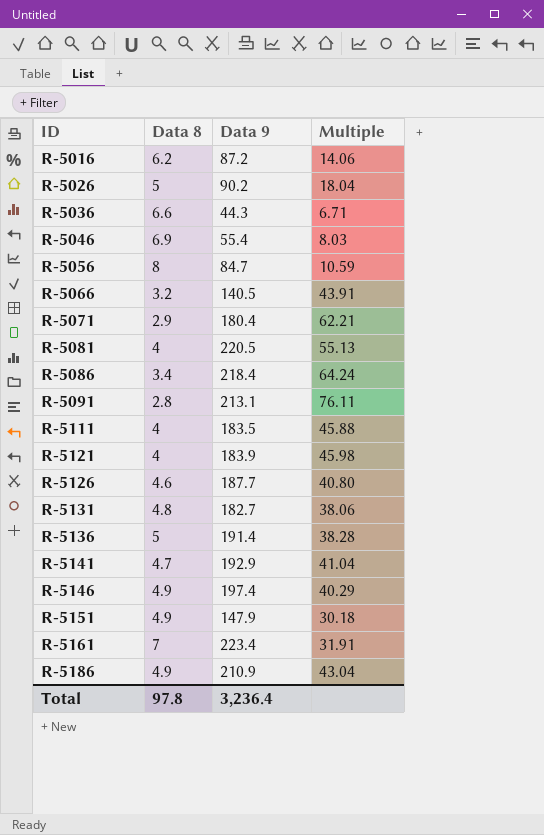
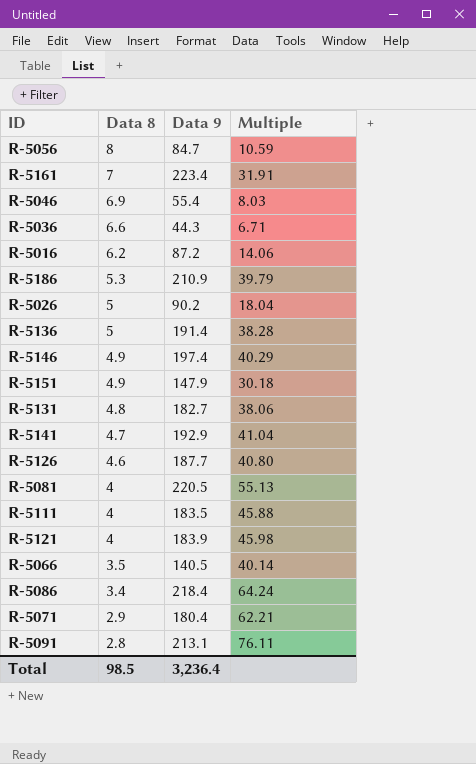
row order: ID ascending -> Data 8 descending
R-5186 | Data 8: 4.9 -> 5.3
R-5186 | Multiple: 43.04 -> 39.79
R-5066 | Data 8: 3.2 -> 3.5
R-5066 | Multiple: 43.91 -> 40.14
Total | Data 8: 97.8 -> 98.5

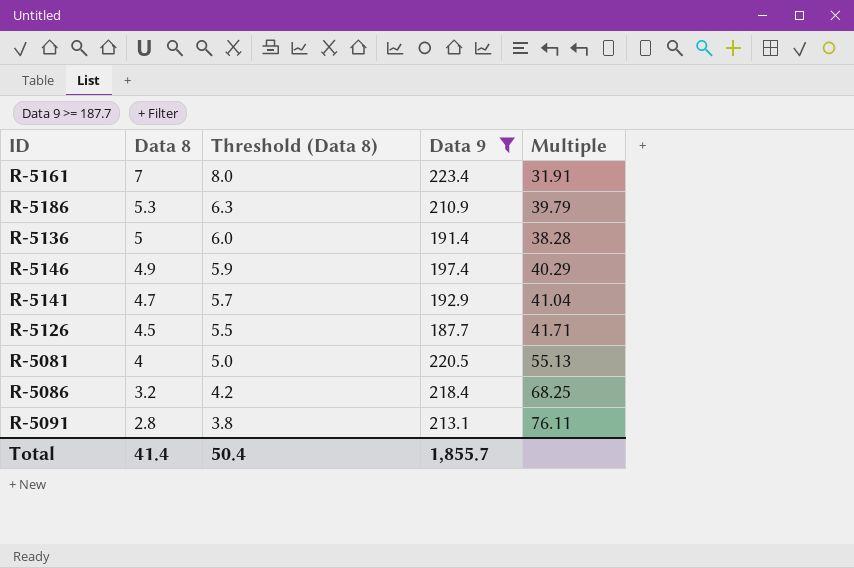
filter: none -> Data 9 >= 187.7
column Threshold (Data 8) | formula: none -> [Data 8] + 1
R-5126 | Data 8: 4.6 -> 4.5
R-5126 | Multiple: 40.80 -> 41.71
R-5086 | Data 8: 3.4 -> 3.2
R-5086 | Multiple: 64.24 -> 68.25
Total | Data 8: 98.5 -> 41.4
Total | Data 9: 3,236.4 -> 1,855.7

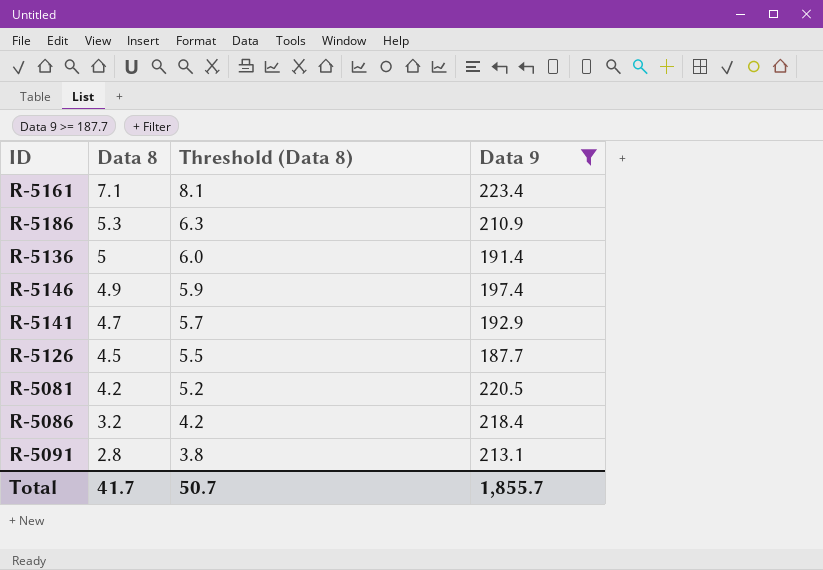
column Multiple | formula: [Data 9] / [Data 8] -> none
R-5161 | Data 8: 7 -> 7.1
R-5161 | Threshold (Data 8): 8.0 -> 8.1
R-5081 | Data 8: 4 -> 4.2
R-5081 | Threshold (Data 8): 5.0 -> 5.2
Total | Data 8: 41.4 -> 41.7
Total | Threshold (Data 8): 50.4 -> 50.7

